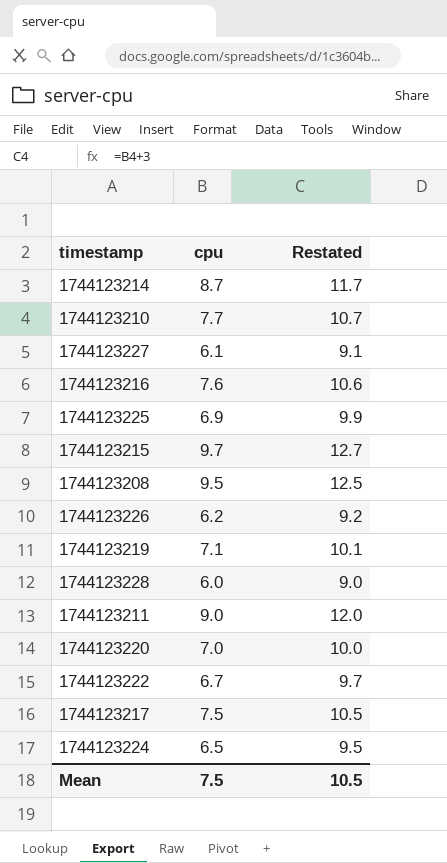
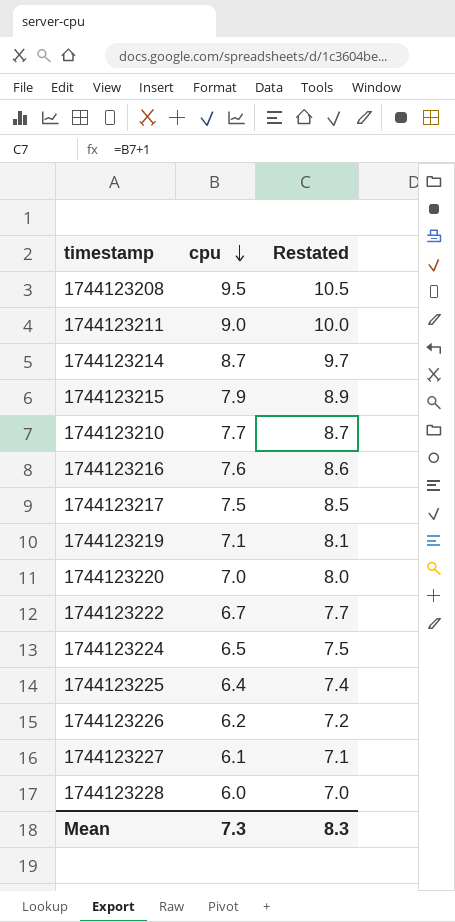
row order: none -> cpu descending
column Restated | formula: [cpu] + 3 -> [cpu] + 1
1744123215 | cpu: 9.7 -> 7.9
1744123225 | cpu: 6.9 -> 6.4
Mean | cpu: 7.5 -> 7.3
Mean | Restated: 10.5 -> 8.3

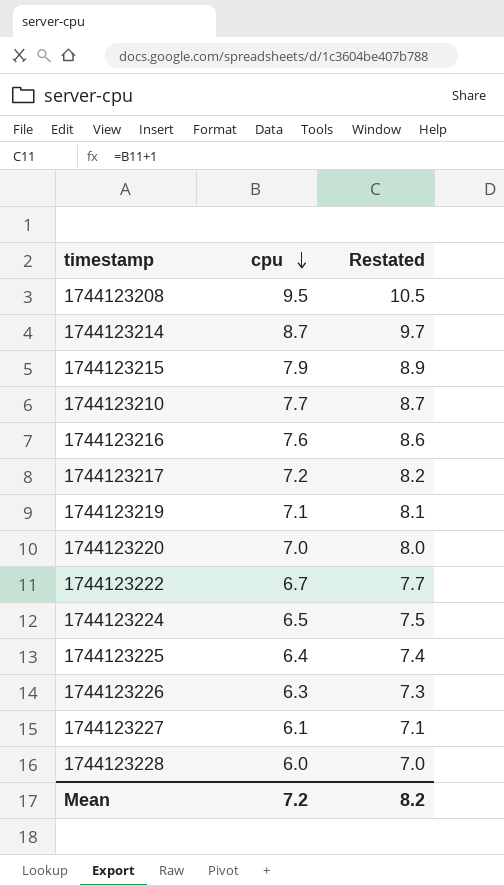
row 1744123211: 9.0 | 10.0 -> none
1744123217 | cpu: 7.5 -> 7.2
1744123217 | Restated: 8.5 -> 8.2
1744123226 | cpu: 6.2 -> 6.3
1744123226 | Restated: 7.2 -> 7.3
Mean | cpu: 7.3 -> 7.2
Mean | Restated: 8.3 -> 8.2

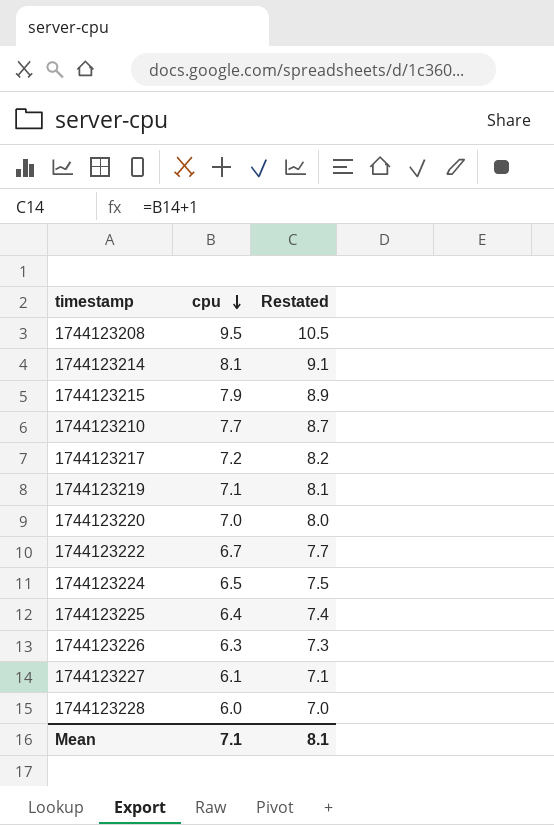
row 1744123216: 7.6 | 8.6 -> none
1744123214 | cpu: 8.7 -> 8.1
1744123214 | Restated: 9.7 -> 9.1
Mean | cpu: 7.2 -> 7.1
Mean | Restated: 8.2 -> 8.1

